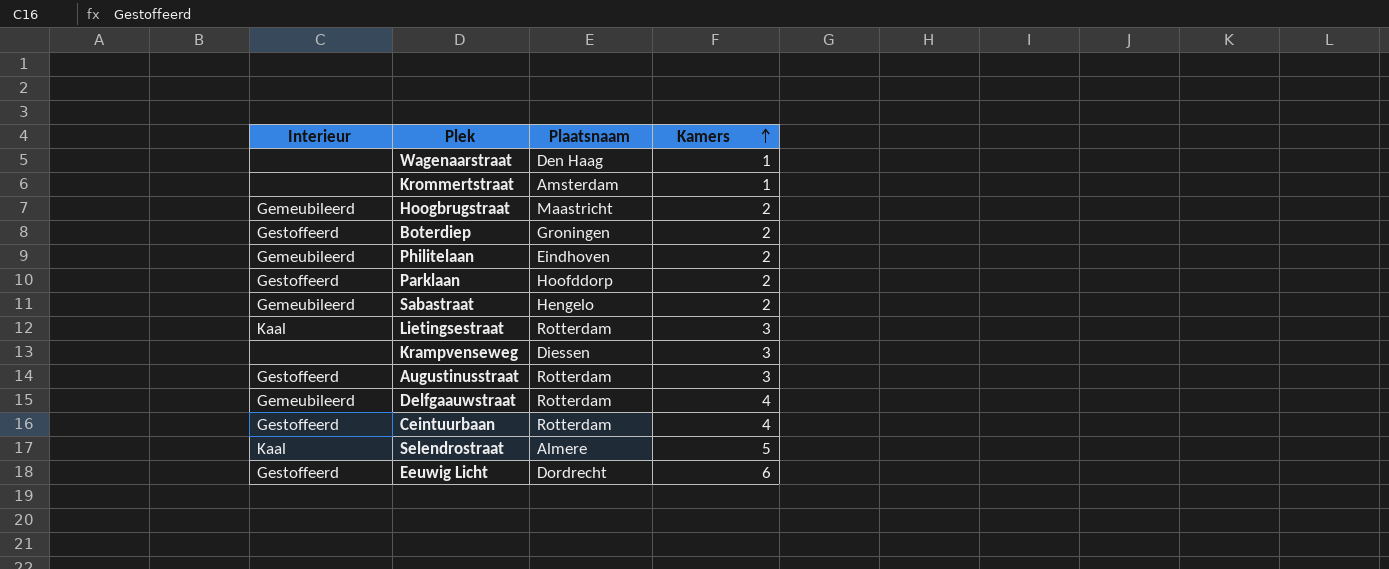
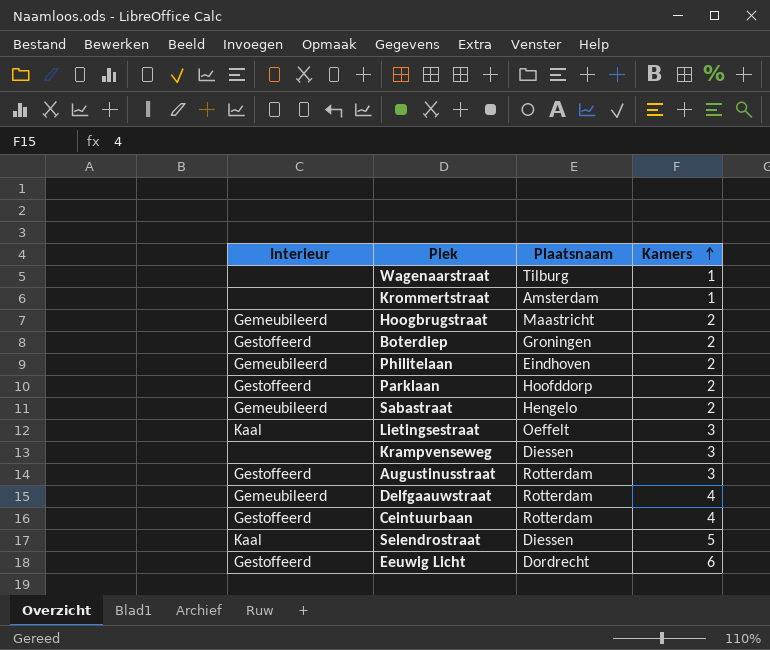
Wagenaarstraat | Plaatsnaam: Den Haag -> Tilburg
Lietingsestraat | Plaatsnaam: Rotterdam -> Oeffelt
Selendrostraat | Plaatsnaam: Almere -> Diessen

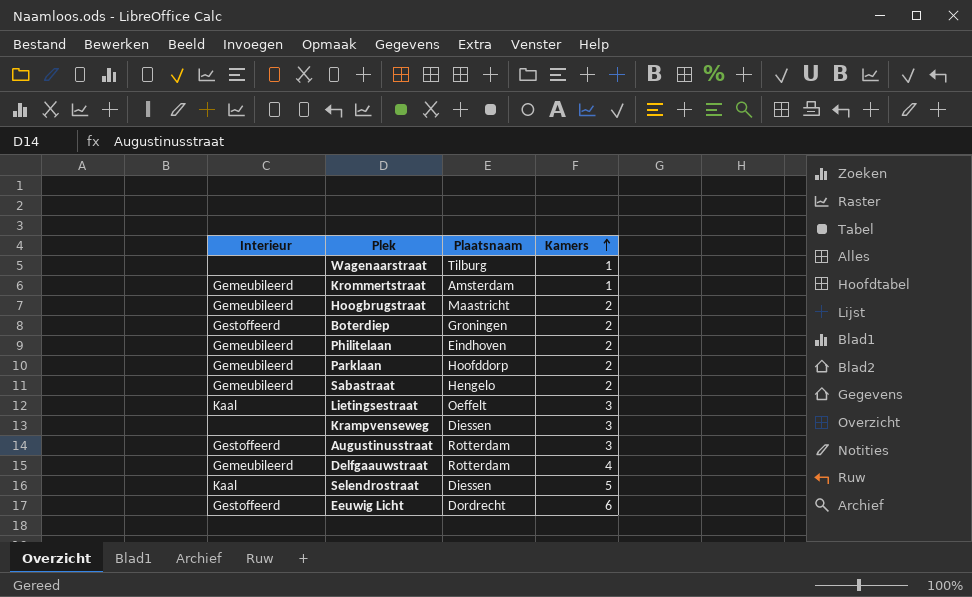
row Ceintuurbaan: Gestoffeerd | Rotterdam | 4 -> none
Krommertstraat | Interieur: none -> Gemeubileerd
Parklaan | Interieur: Gestoffeerd -> Gemeubileerd

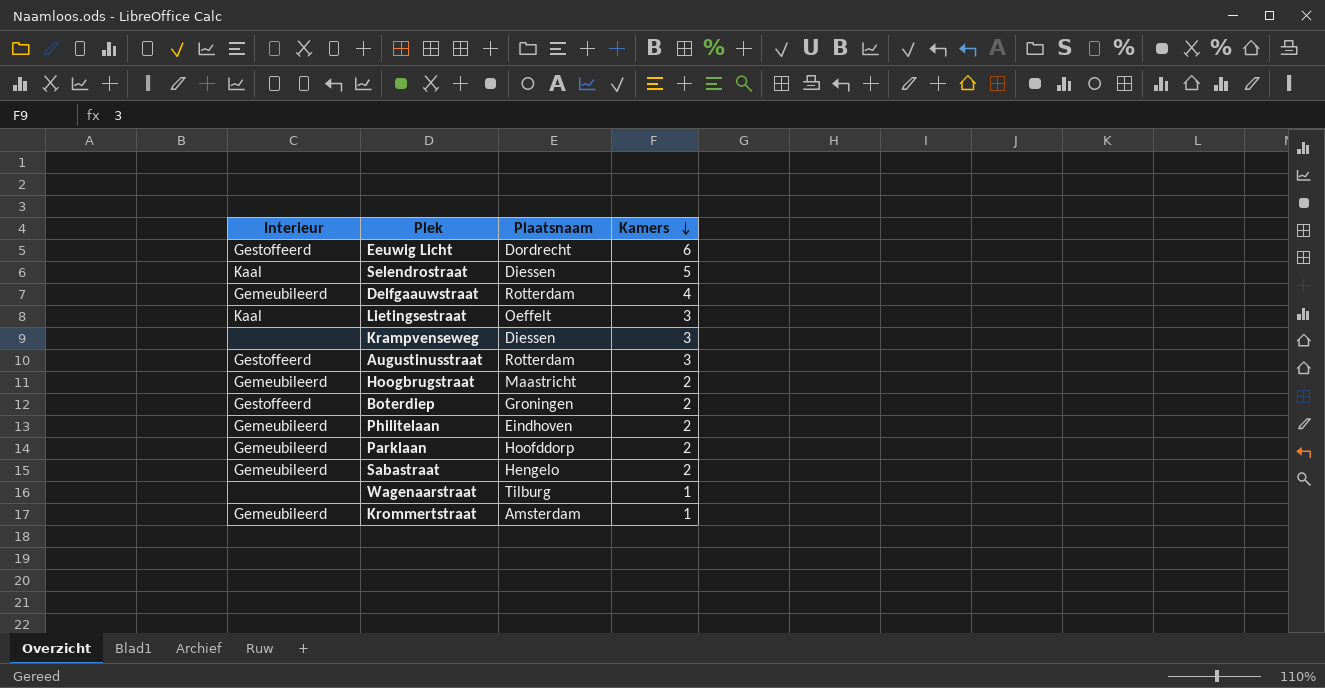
row order: Kamers ascending -> Kamers descending

